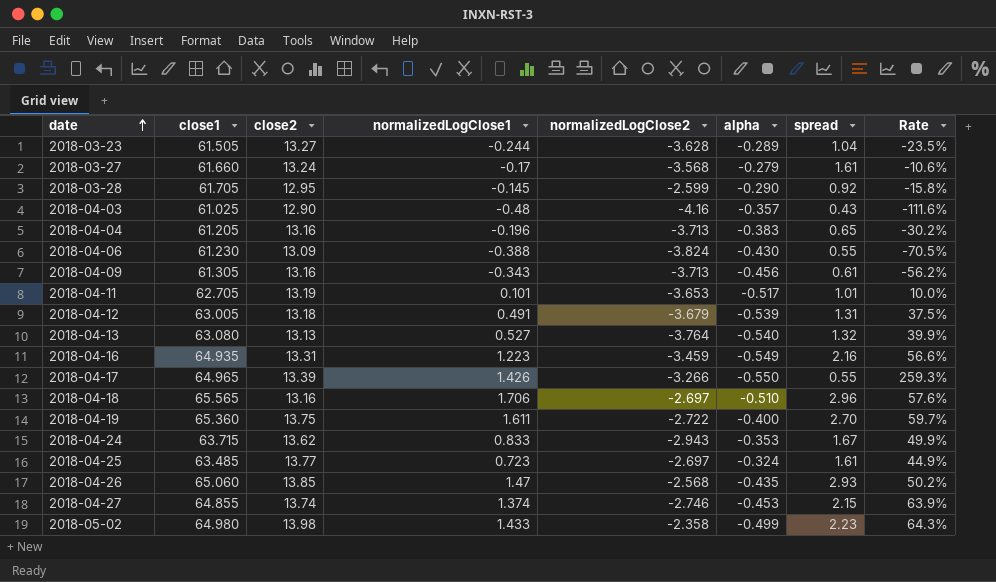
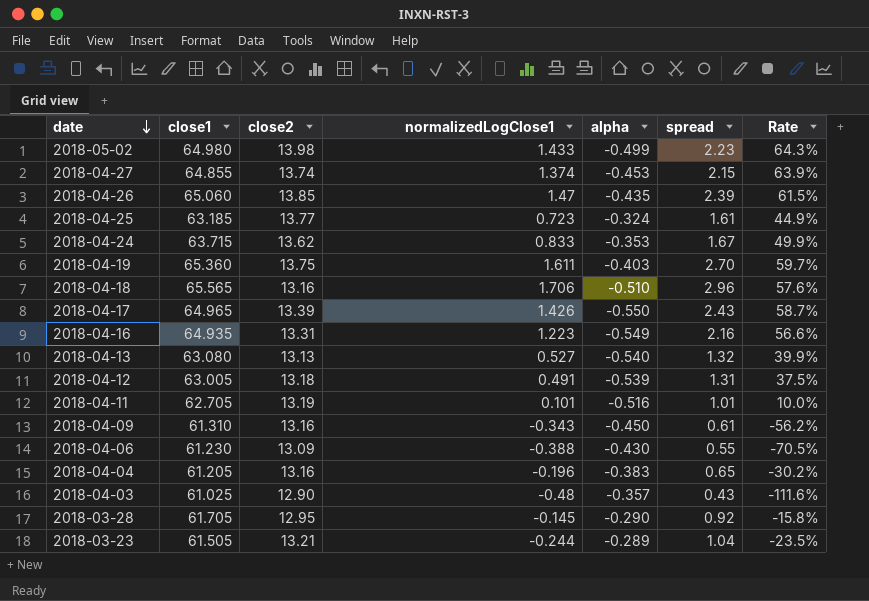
row order: date ascending -> date descending
column normalizedLogClose2 | position: 5 -> none
row 2018-03-27: 61.660 | 13.24 | -0.17 | -3.568 | -0.279 | 1.61 | -10.6% -> none
2018-04-26 | spread: 2.93 -> 2.39
2018-04-26 | Rate: 50.2% -> 61.5%
2018-04-25 | close1: 63.485 -> 63.185
2018-04-19 | alpha: -0.400 -> -0.403
2018-04-17 | spread: 0.55 -> 2.43
2018-04-17 | Rate: 259.3% -> 58.7%
2018-04-11 | alpha: -0.517 -> -0.516
2018-04-09 | close1: 61.305 -> 61.310
2018-04-09 | alpha: -0.456 -> -0.450
2018-03-23 | close2: 13.27 -> 13.21

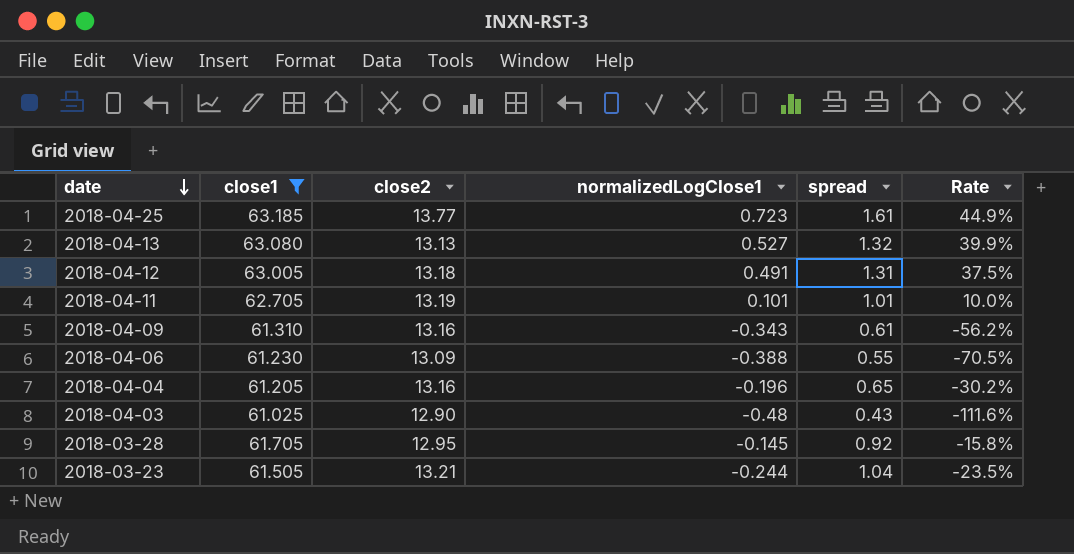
filter: none -> close1 <= 63.185
column alpha | position: 5 -> none

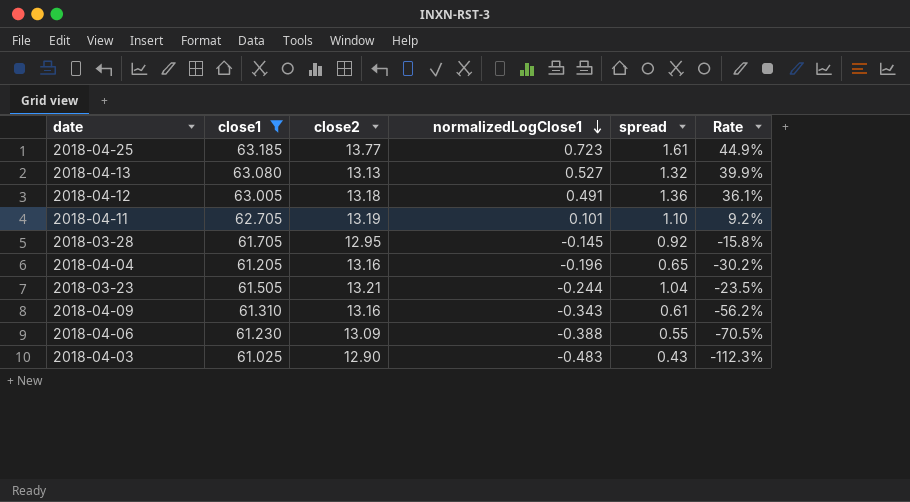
row order: date descending -> normalizedLogClose1 descending
2018-04-12 | spread: 1.31 -> 1.36
2018-04-12 | Rate: 37.5% -> 36.1%
2018-04-11 | spread: 1.01 -> 1.10
2018-04-11 | Rate: 10.0% -> 9.2%
2018-04-03 | normalizedLogClose1: -0.48 -> -0.483
2018-04-03 | Rate: -111.6% -> -112.3%

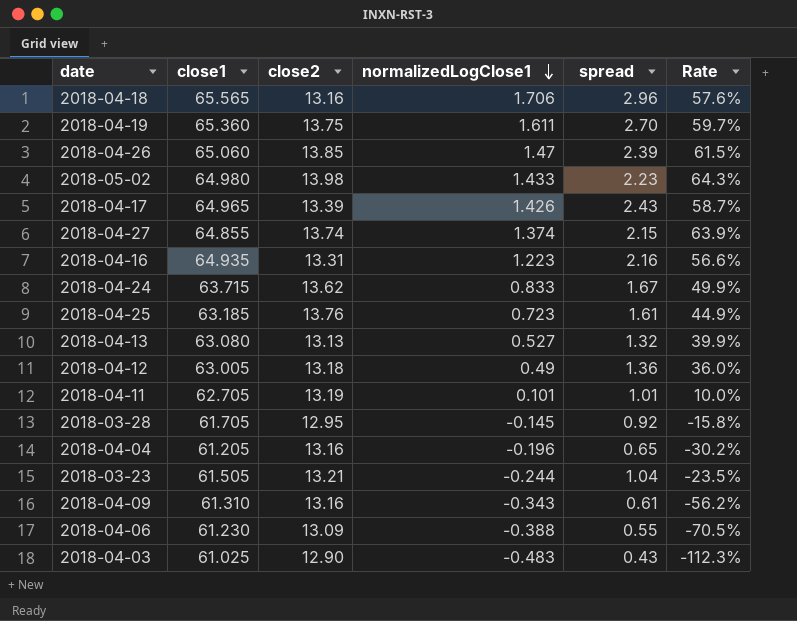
filter: close1 <= 63.185 -> none
2018-04-25 | close2: 13.77 -> 13.76
2018-04-12 | normalizedLogClose1: 0.491 -> 0.49
2018-04-12 | Rate: 36.1% -> 36.0%
2018-04-11 | spread: 1.10 -> 1.01
2018-04-11 | Rate: 9.2% -> 10.0%

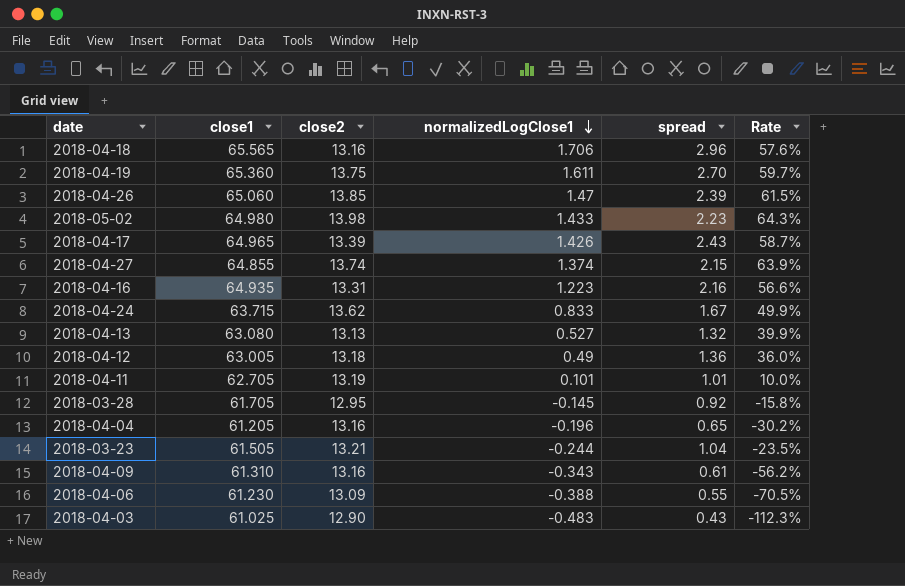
row 2018-04-25: 63.185 | 13.76 | 0.723 | 1.61 | 44.9% -> none

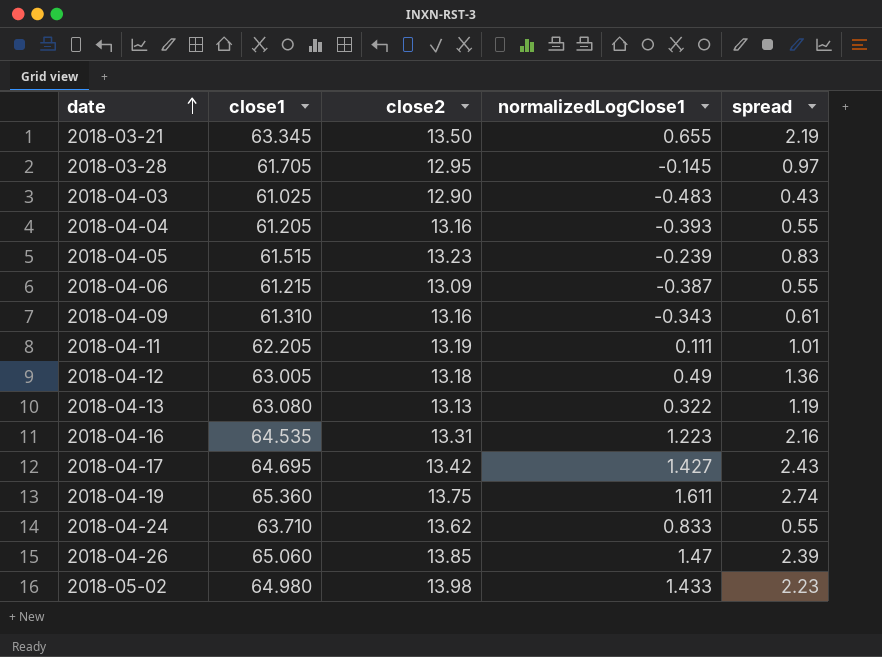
row order: normalizedLogClose1 descending -> date ascending
column Rate | formula: [normalizedLogClose1] / [spread] -> none
row 2018-04-18: 65.565 | 13.16 | 1.706 | 2.96 | 57.6% -> none
row 2018-04-27: 64.855 | 13.74 | 1.374 | 2.15 | 63.9% -> none
row 2018-03-23: 61.505 | 13.21 | -0.244 | 1.04 | -23.5% -> none
row 2018-03-21: none -> 63.345 | 13.50 | 0.655 | 2.19
2018-03-28 | spread: 0.92 -> 0.97
2018-04-04 | normalizedLogClose1: -0.196 -> -0.393
2018-04-04 | spread: 0.65 -> 0.55
row 2018-04-05: none -> 61.515 | 13.23 | -0.239 | 0.83
2018-04-06 | close1: 61.230 -> 61.215
2018-04-06 | normalizedLogClose1: -0.388 -> -0.387
2018-04-11 | close1: 62.705 -> 62.205
2018-04-11 | normalizedLogClose1: 0.101 -> 0.111
2018-04-13 | normalizedLogClose1: 0.527 -> 0.322
2018-04-13 | spread: 1.32 -> 1.19
2018-04-16 | close1: 64.935 -> 64.535
2018-04-17 | close1: 64.965 -> 64.695
2018-04-17 | close2: 13.39 -> 13.42
2018-04-17 | normalizedLogClose1: 1.426 -> 1.427
2018-04-19 | spread: 2.70 -> 2.74
2018-04-24 | close1: 63.715 -> 63.710
2018-04-24 | spread: 1.67 -> 0.55

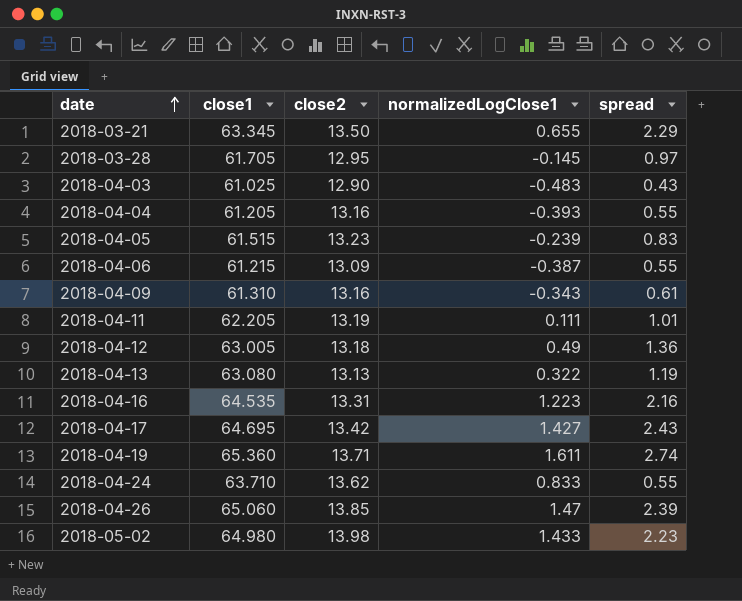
2018-03-21 | spread: 2.19 -> 2.29
2018-04-19 | close2: 13.75 -> 13.71

